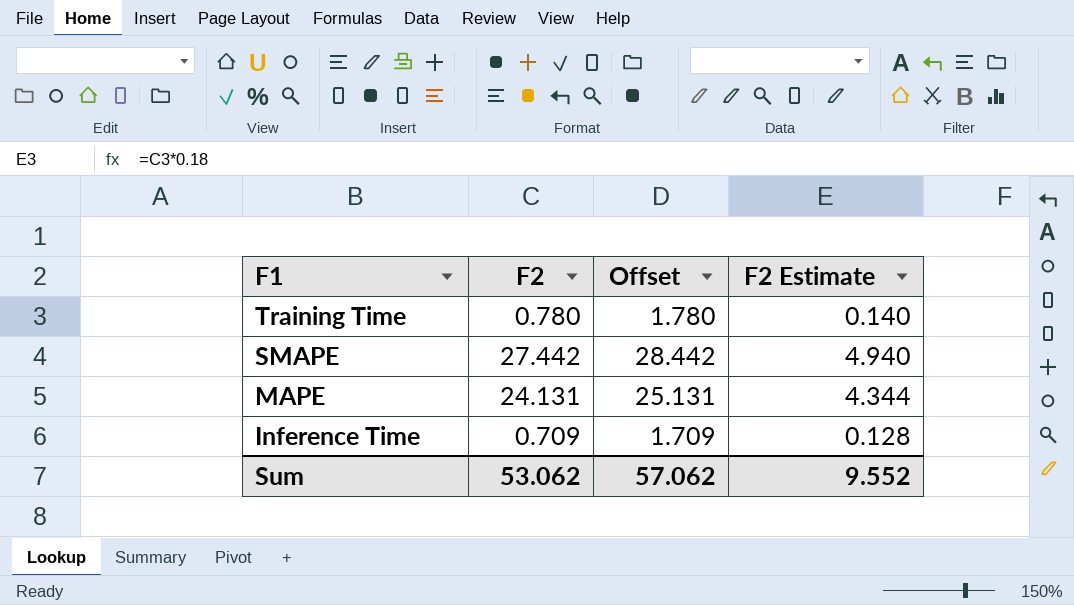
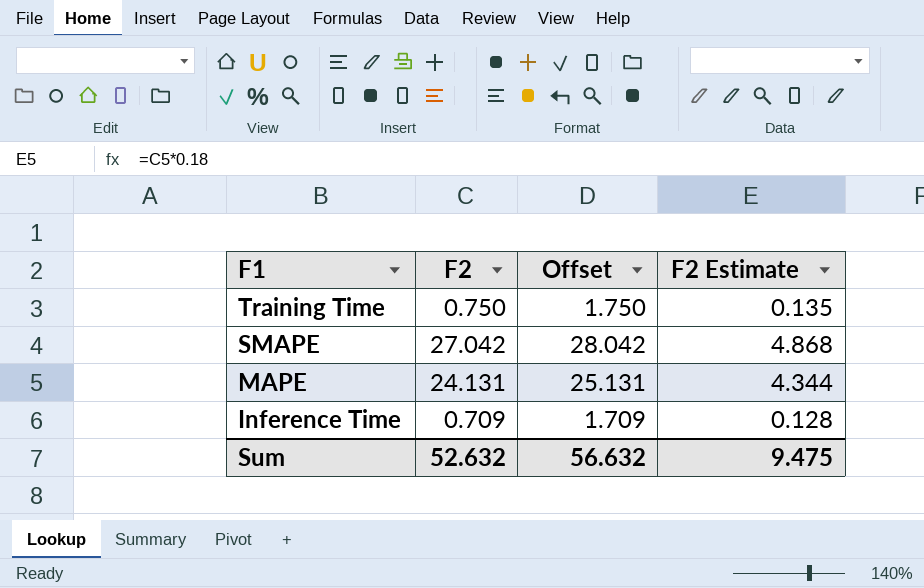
Training Time | F2: 0.780 -> 0.750
Training Time | Offset: 1.780 -> 1.750
Training Time | F2 Estimate: 0.140 -> 0.135
SMAPE | F2: 27.442 -> 27.042
SMAPE | Offset: 28.442 -> 28.042
SMAPE | F2 Estimate: 4.940 -> 4.868
Sum | F2: 53.062 -> 52.632
Sum | Offset: 57.062 -> 56.632
Sum | F2 Estimate: 9.552 -> 9.475

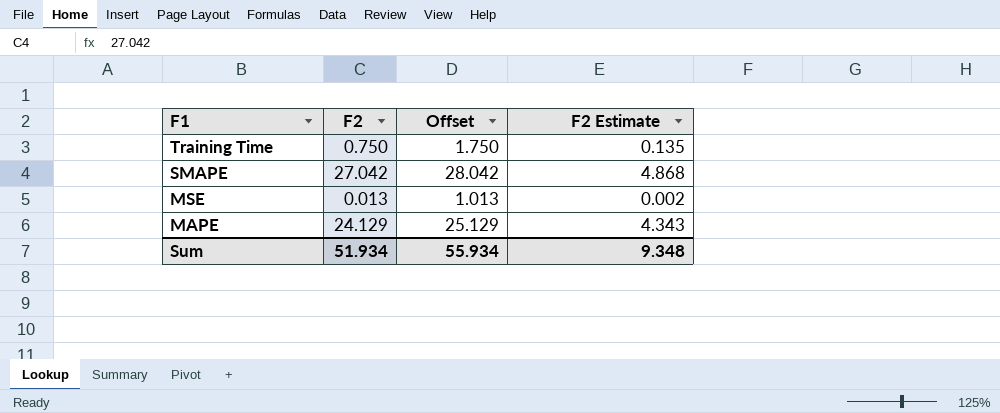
row Inference Time: 0.709 | 1.709 | 0.128 -> none
row MSE: none -> 0.013 | 1.013 | 0.002
MAPE | F2: 24.131 -> 24.129
MAPE | Offset: 25.131 -> 25.129
MAPE | F2 Estimate: 4.344 -> 4.343
Sum | F2: 52.632 -> 51.934
Sum | Offset: 56.632 -> 55.934
Sum | F2 Estimate: 9.475 -> 9.348

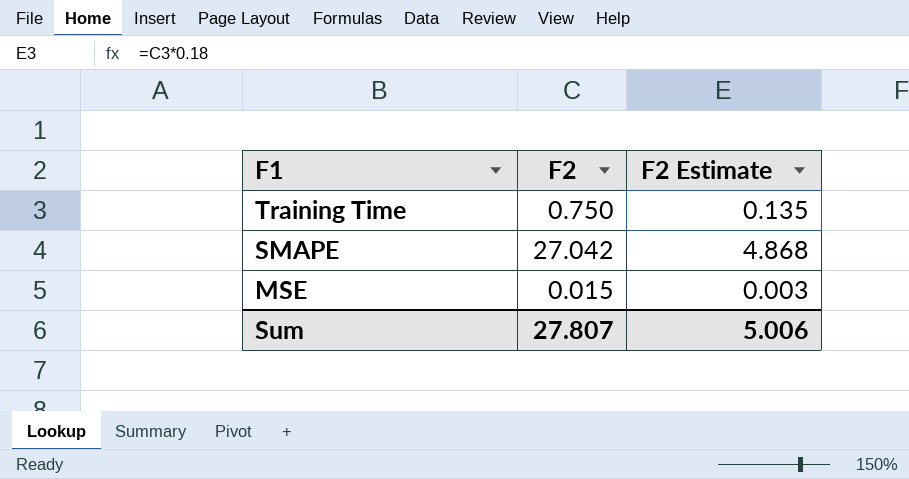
column Offset | formula: [F2] + 1 -> none
row MAPE: 24.129 | 25.129 | 4.343 -> none
MSE | F2: 0.013 -> 0.015
MSE | F2 Estimate: 0.002 -> 0.003
Sum | F2: 51.934 -> 27.807
Sum | F2 Estimate: 9.348 -> 5.006

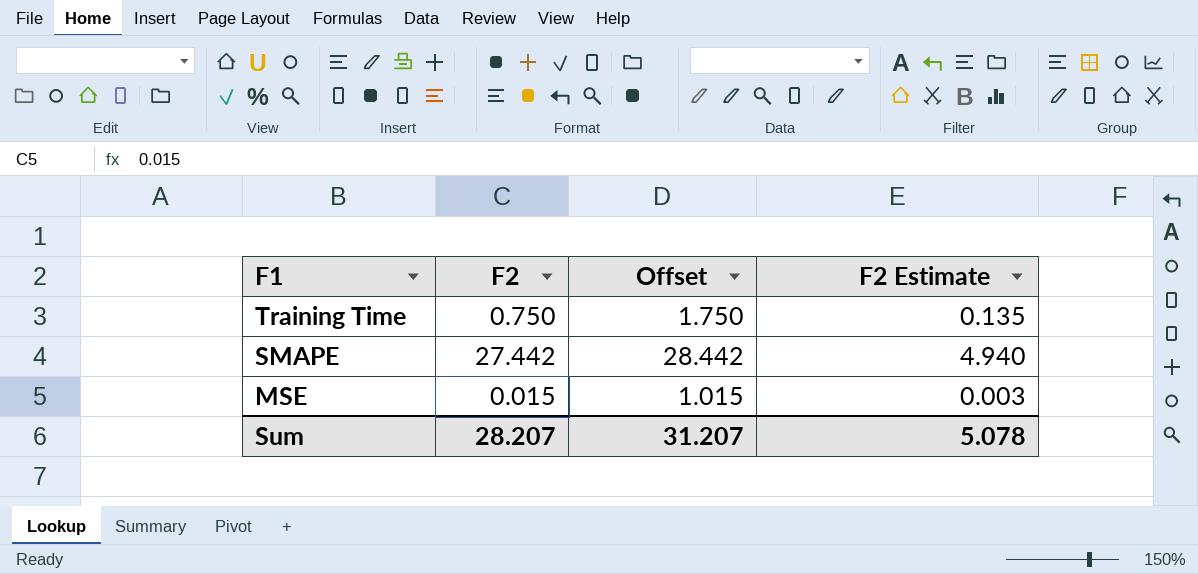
column Offset | formula: none -> [F2] + 1
SMAPE | F2: 27.042 -> 27.442
SMAPE | F2 Estimate: 4.868 -> 4.940
Sum | F2: 27.807 -> 28.207
Sum | F2 Estimate: 5.006 -> 5.078

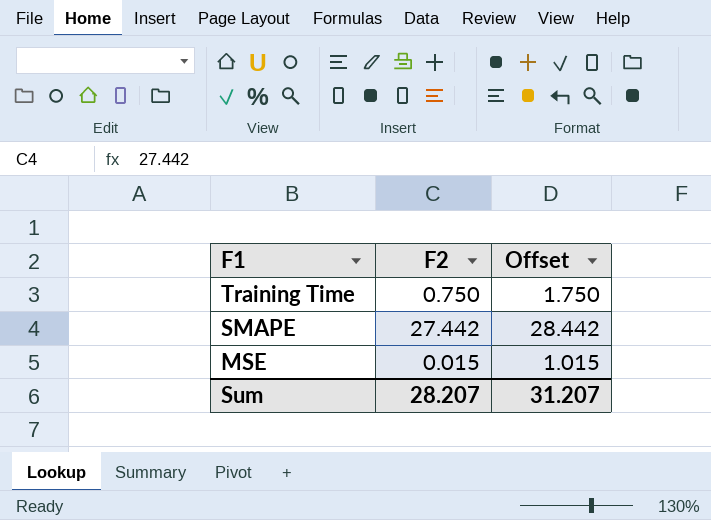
column F2 Estimate | formula: [F2] * 0.18 -> none

